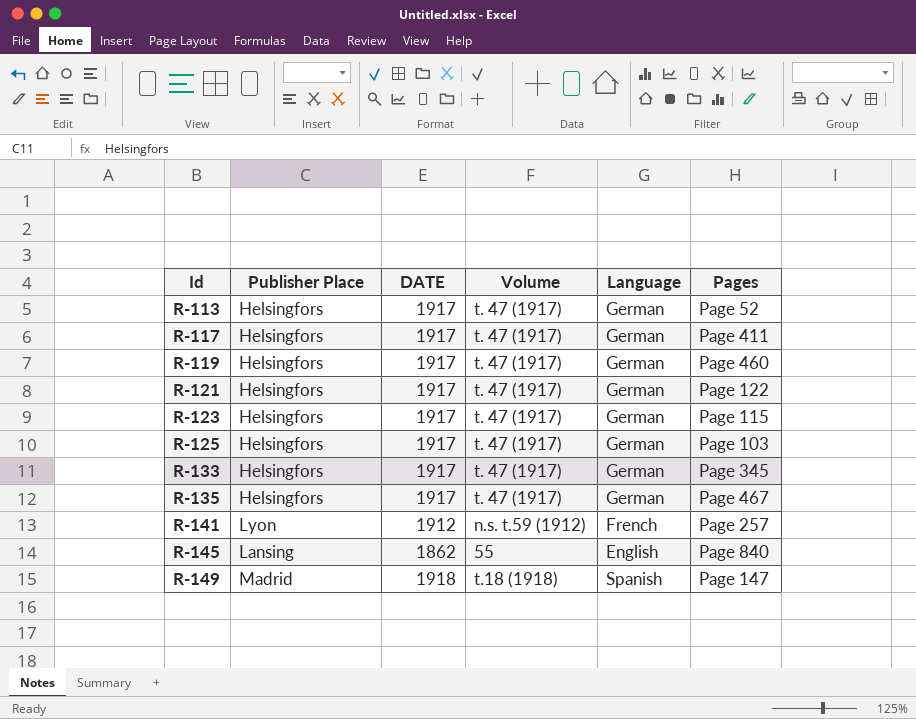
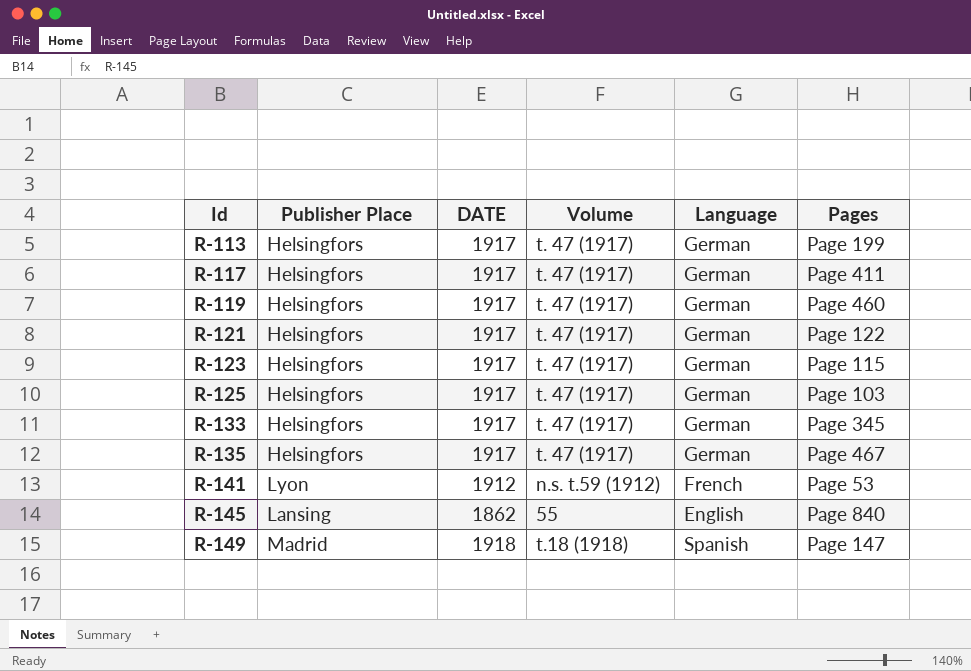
R-113 | Pages: Page 52 -> Page 199
R-141 | Pages: Page 257 -> Page 53

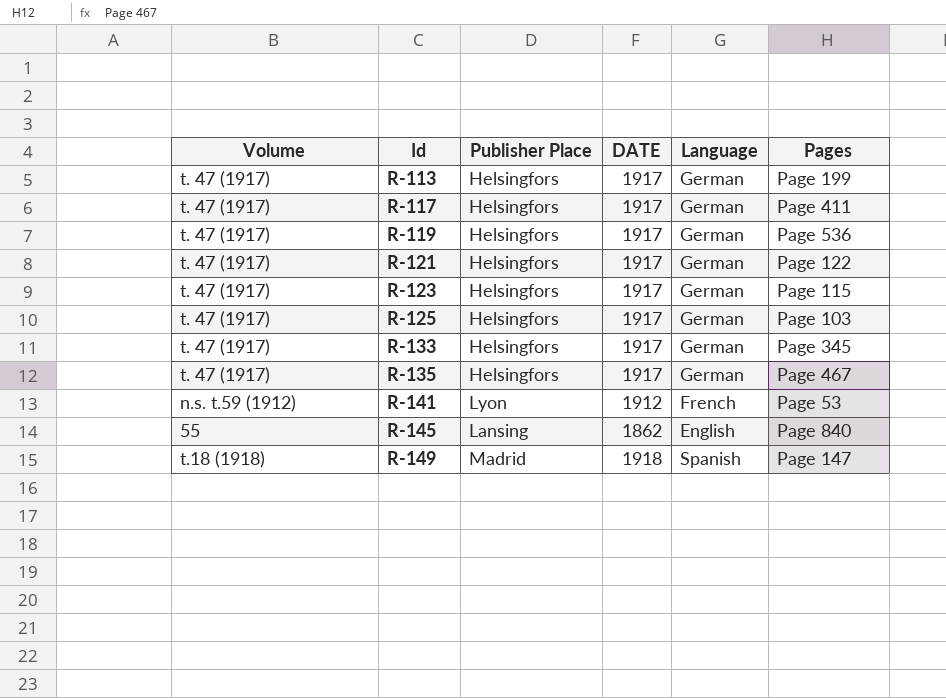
column Volume | position: 4 -> 1
R-119 | Pages: Page 460 -> Page 536

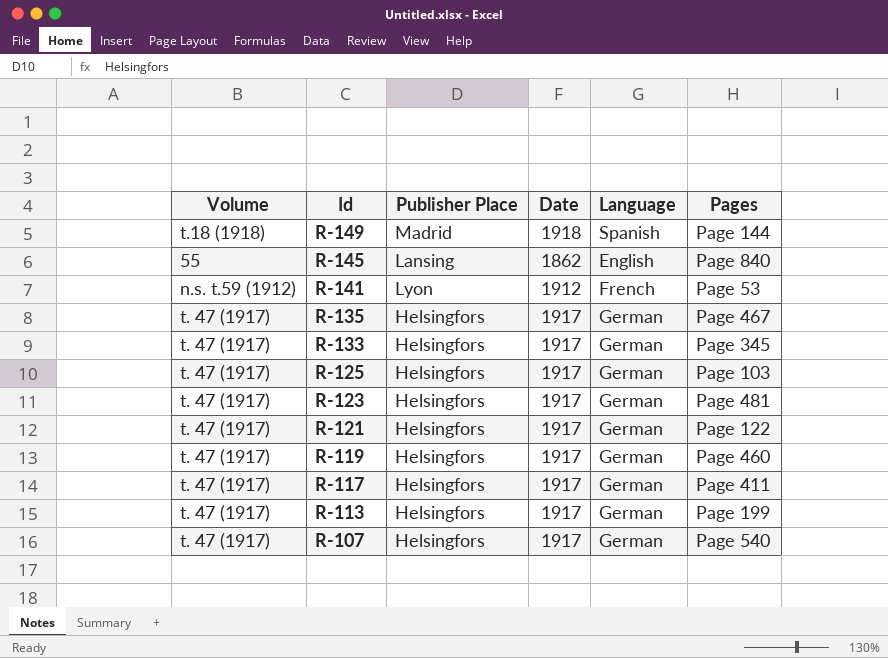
row order: Id ascending -> Id descending
column name: DATE -> Date
R-149 | Pages: Page 147 -> Page 144
R-123 | Pages: Page 115 -> Page 481
R-119 | Pages: Page 536 -> Page 460
row R-107: none -> t. 47 (1917) | Helsingfors | 1917 | German | Page 540

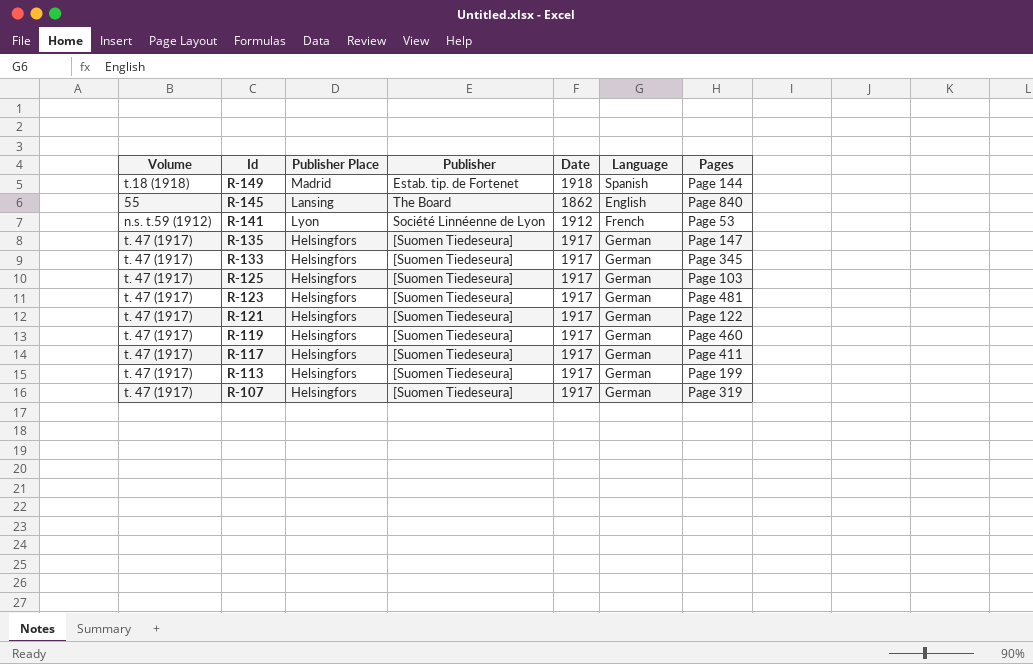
column Publisher | position: none -> 4
R-135 | Pages: Page 467 -> Page 147
R-107 | Pages: Page 540 -> Page 319

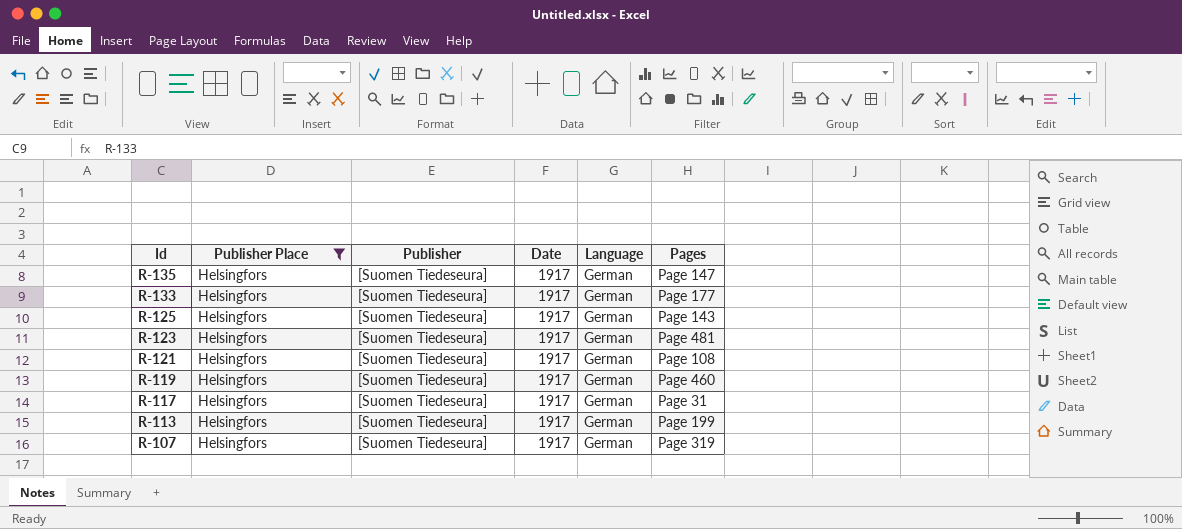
filter: none -> Publisher Place = Helsingfors
column Volume | position: 1 -> none
R-133 | Pages: Page 345 -> Page 177
R-125 | Pages: Page 103 -> Page 143
R-121 | Pages: Page 122 -> Page 108
R-117 | Pages: Page 411 -> Page 31

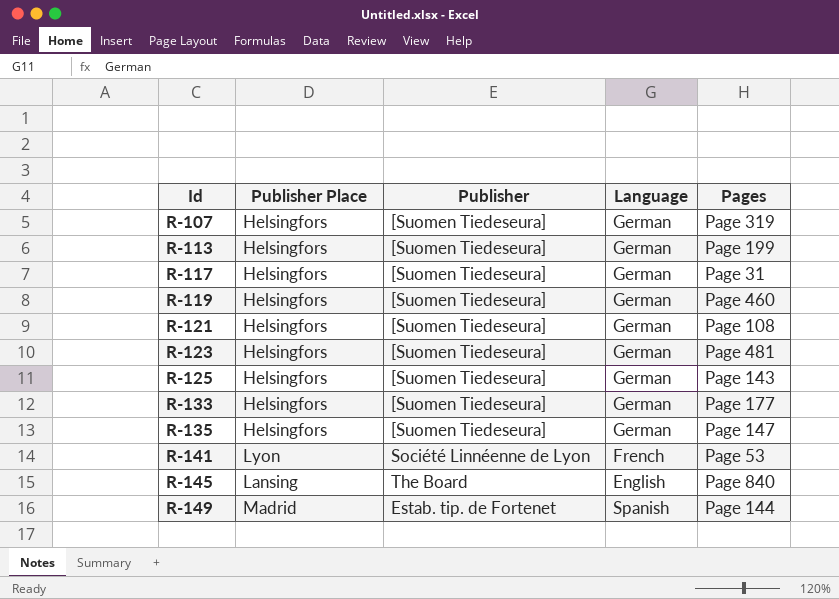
filter: Publisher Place = Helsingfors -> none
row order: Id descending -> Id ascending
column Date | position: 4 -> none

